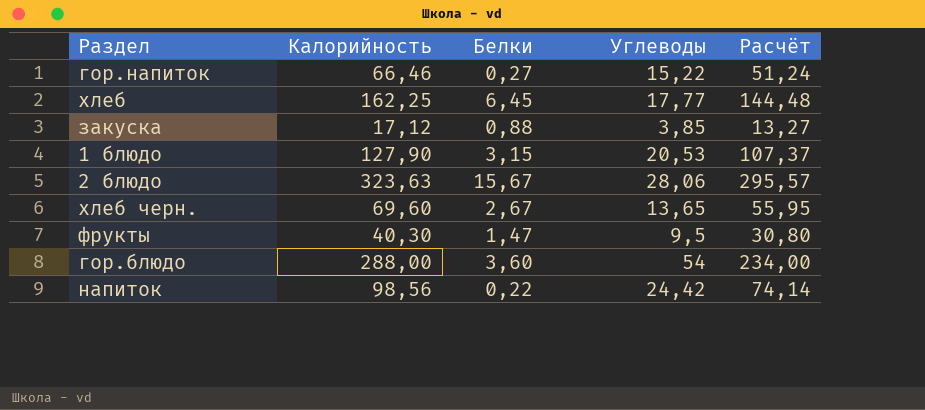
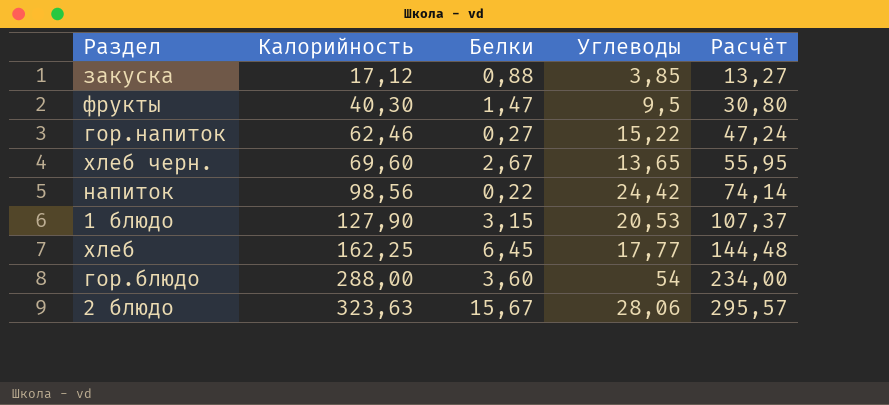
row order: none -> Калорийность ascending
гор.напиток | Калорийность: 66,46 -> 62,46
гор.напиток | Расчёт: 51,24 -> 47,24

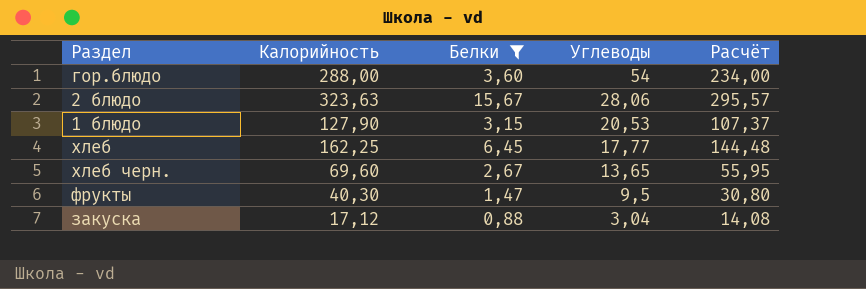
filter: none -> Белки >= 0,88
row order: Калорийность ascending -> Углеводы descending
закуска | Углеводы: 3,85 -> 3,04
закуска | Расчёт: 13,27 -> 14,08

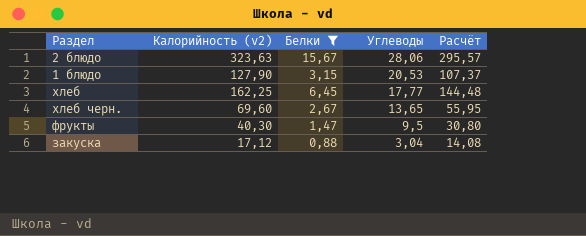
column name: Калорийность -> Калорийность (v2)
row гор.блюдо: 288,00 | 3,60 | 54 | 234,00 -> none

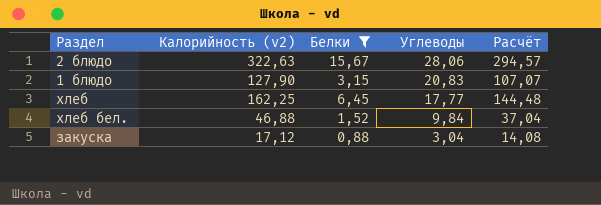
row хлеб черн.: 69,60 | 2,67 | 13,65 | 55,95 -> none
row фрукты: 40,30 | 1,47 | 9,5 | 30,80 -> none
2 блюдо | Калорийность (v2): 323,63 -> 322,63
2 блюдо | Расчёт: 295,57 -> 294,57
1 блюдо | Углеводы: 20,53 -> 20,83
1 блюдо | Расчёт: 107,37 -> 107,07
row хлеб бел.: none -> 46,88 | 1,52 | 9,84 | 37,04

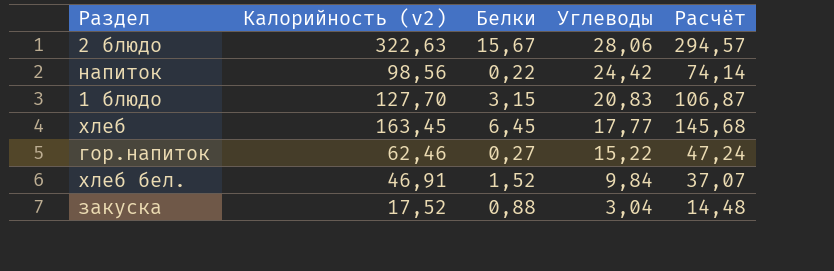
filter: Белки >= 0,88 -> none
1 блюдо | Калорийность (v2): 127,90 -> 127,70
1 блюдо | Расчёт: 107,07 -> 106,87
хлеб | Калорийность (v2): 162,25 -> 163,45
хлеб | Расчёт: 144,48 -> 145,68
хлеб бел. | Калорийность (v2): 46,88 -> 46,91
хлеб бел. | Расчёт: 37,04 -> 37,07
закуска | Калорийность (v2): 17,12 -> 17,52
закуска | Расчёт: 14,08 -> 14,48

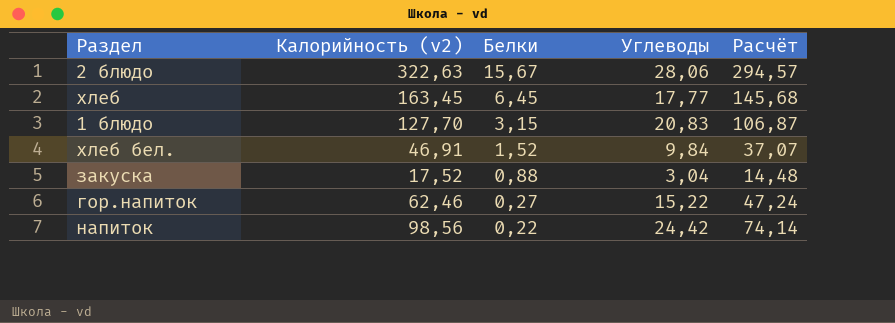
row order: Углеводы descending -> Белки descending

